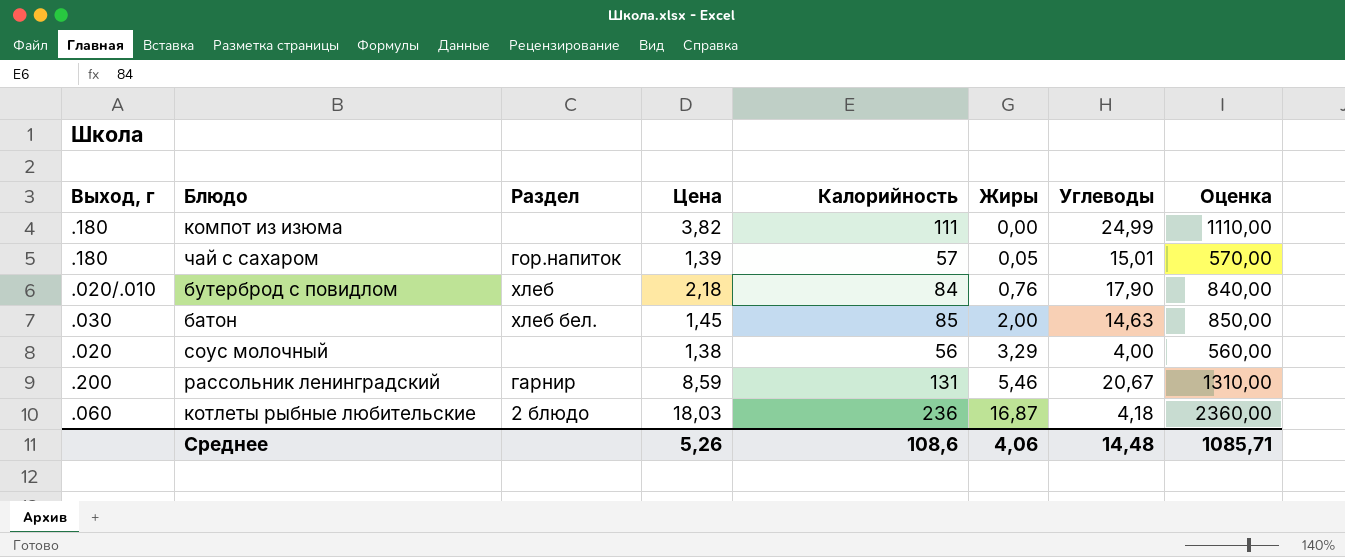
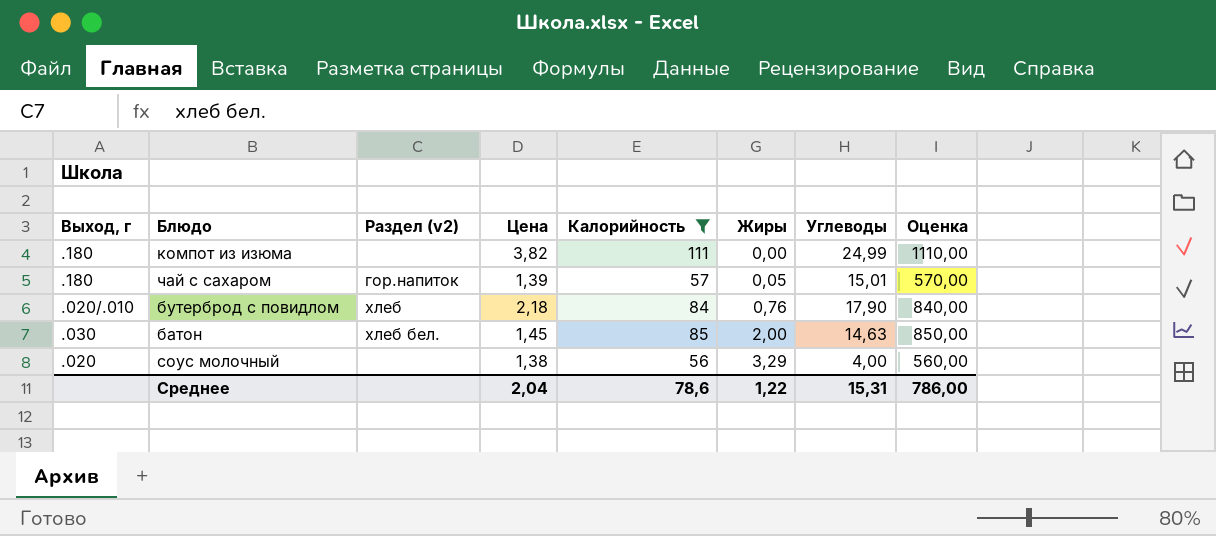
filter: none -> Калорийность <= 111
column name: Раздел -> Раздел (v2)
Среднее | Цена: 5,26 -> 2,04
Среднее | Калорийность: 108,6 -> 78,6
Среднее | Жиры: 4,06 -> 1,22
Среднее | Углеводы: 14,48 -> 15,31
Среднее | Оценка: 1085,71 -> 786,00

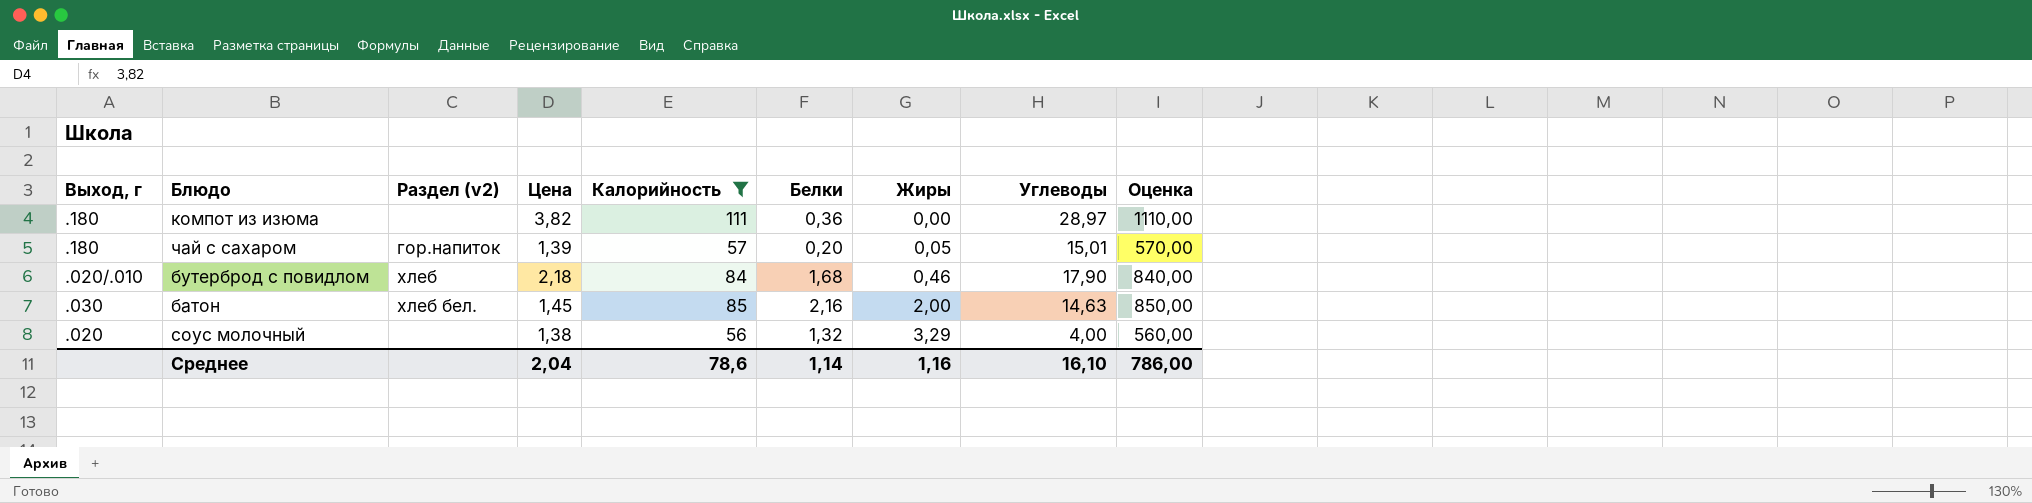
column Белки | position: none -> 6
компот из изюма | Углеводы: 24,99 -> 28,97
бутерброд с повидлом | Жиры: 0,76 -> 0,46
Среднее | Жиры: 1,22 -> 1,16
Среднее | Углеводы: 15,31 -> 16,10

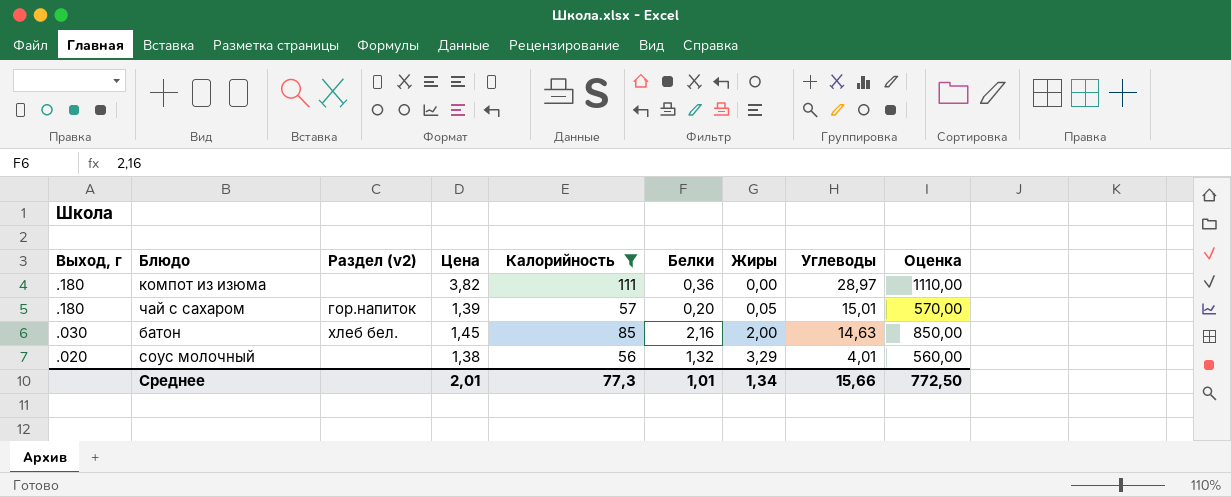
row бутерброд с повидлом: .020/.010 | хлеб | 2,18 | 84 | 1,68 | 0,46 | 17,90 | 840,00 -> none
соус молочный | Углеводы: 4,00 -> 4,01
Среднее | Цена: 2,04 -> 2,01
Среднее | Калорийность: 78,6 -> 77,3
Среднее | Белки: 1,14 -> 1,01
Среднее | Жиры: 1,16 -> 1,34
Среднее | Углеводы: 16,10 -> 15,66
Среднее | Оценка: 786,00 -> 772,50

